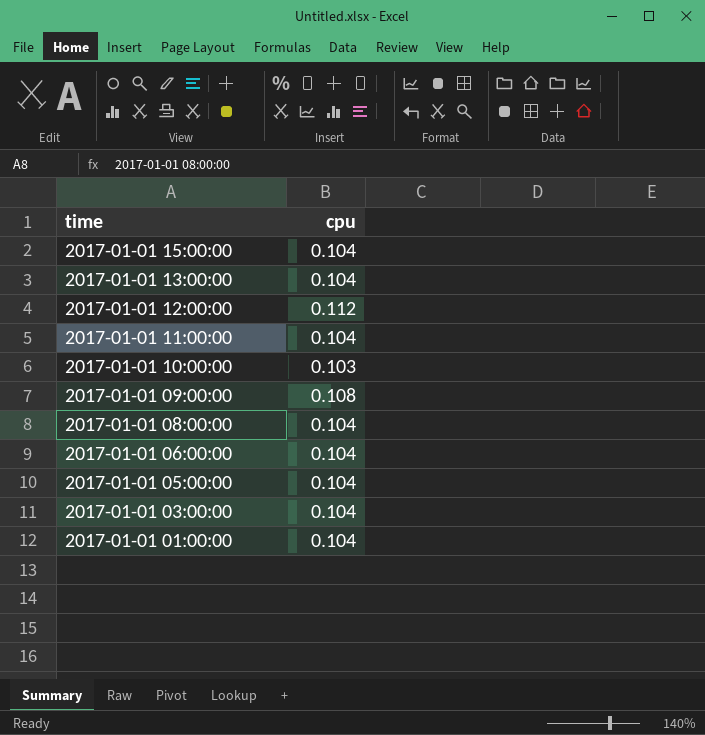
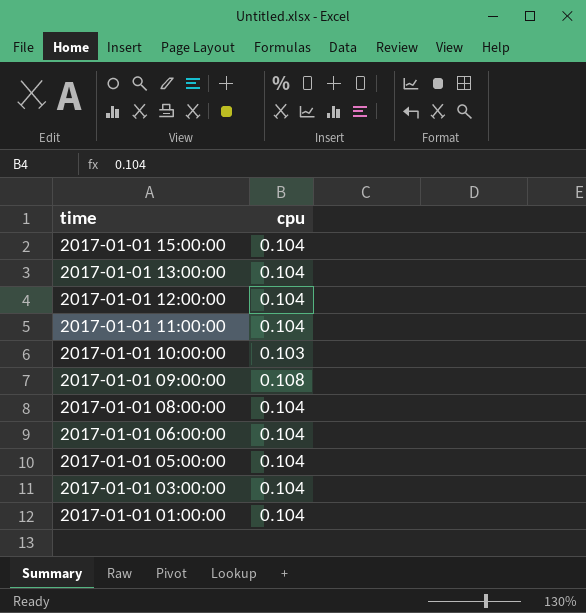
2017-01-01 12:00:00 | cpu: 0.112 -> 0.104

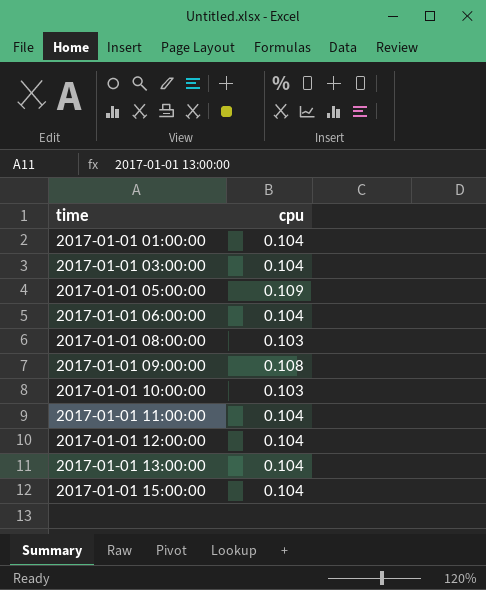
row order: time descending -> time ascending
2017-01-01 05:00:00 | cpu: 0.104 -> 0.109
2017-01-01 08:00:00 | cpu: 0.104 -> 0.103

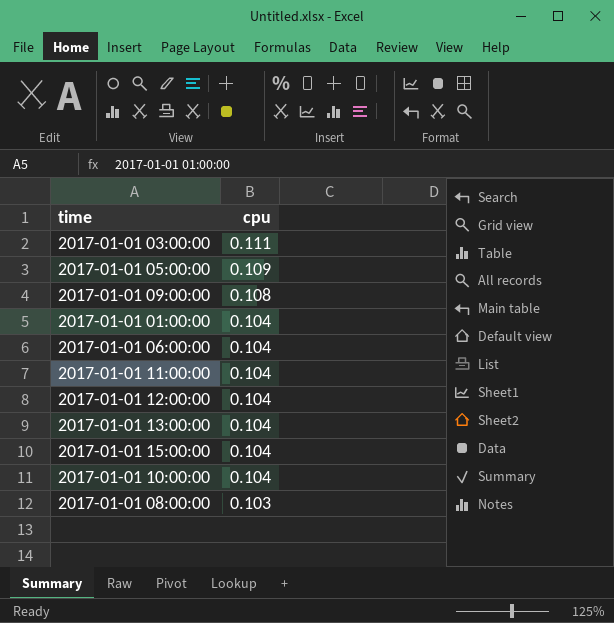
row order: time ascending -> cpu descending
2017-01-01 03:00:00 | cpu: 0.104 -> 0.111
2017-01-01 10:00:00 | cpu: 0.103 -> 0.104

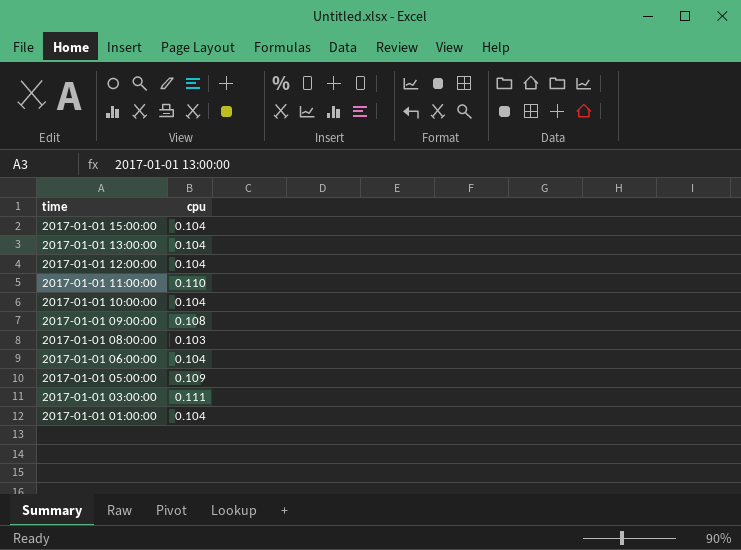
row order: cpu descending -> time descending
2017-01-01 11:00:00 | cpu: 0.104 -> 0.110

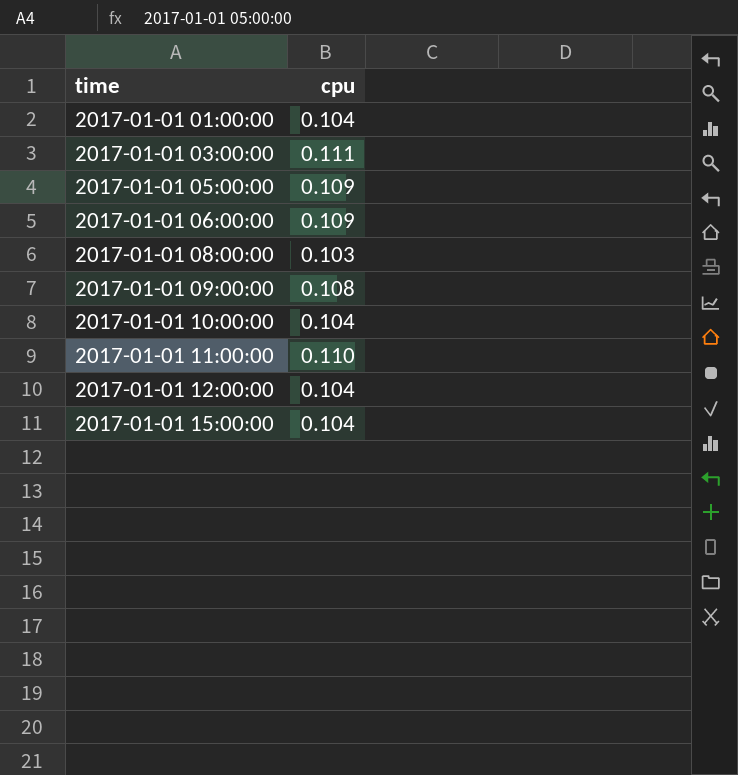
row order: time descending -> time ascending
row 2017-01-01 13:00:00: 0.104 -> none
2017-01-01 06:00:00 | cpu: 0.104 -> 0.109

